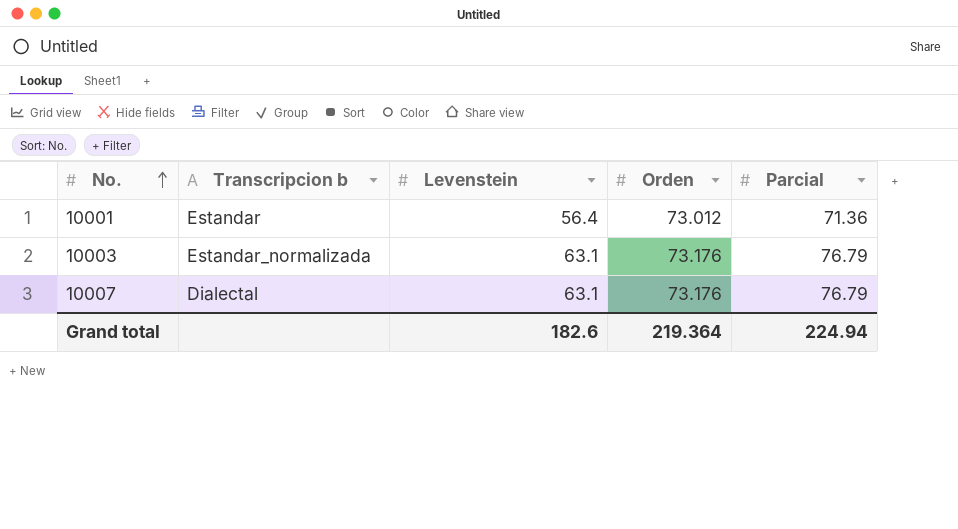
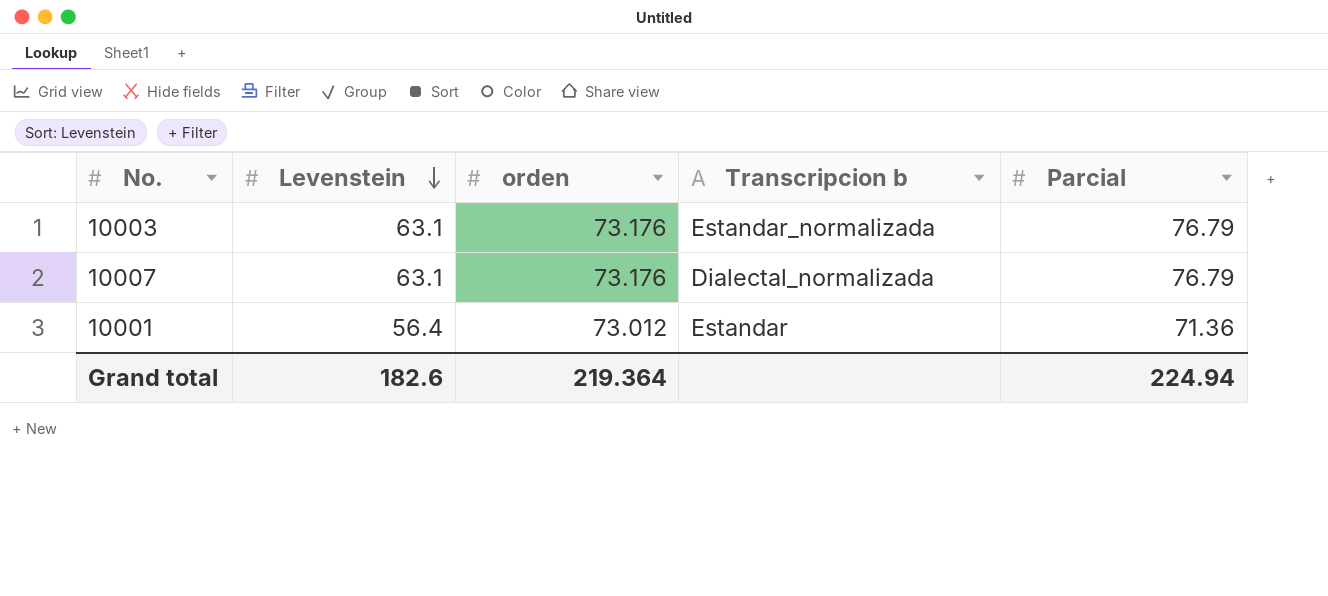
row order: No. ascending -> Levenstein descending
column name: Orden -> orden
column Transcripcion b | position: 2 -> 4
10007 | Transcripcion b: Dialectal -> Dialectal_normalizada

